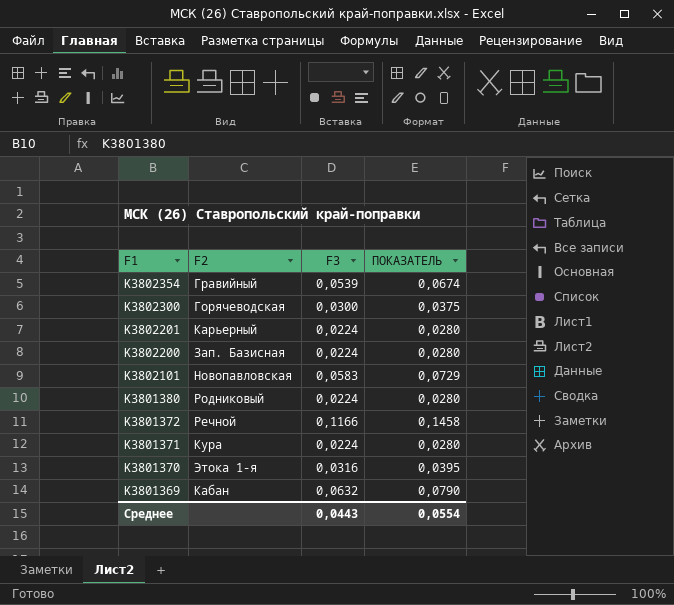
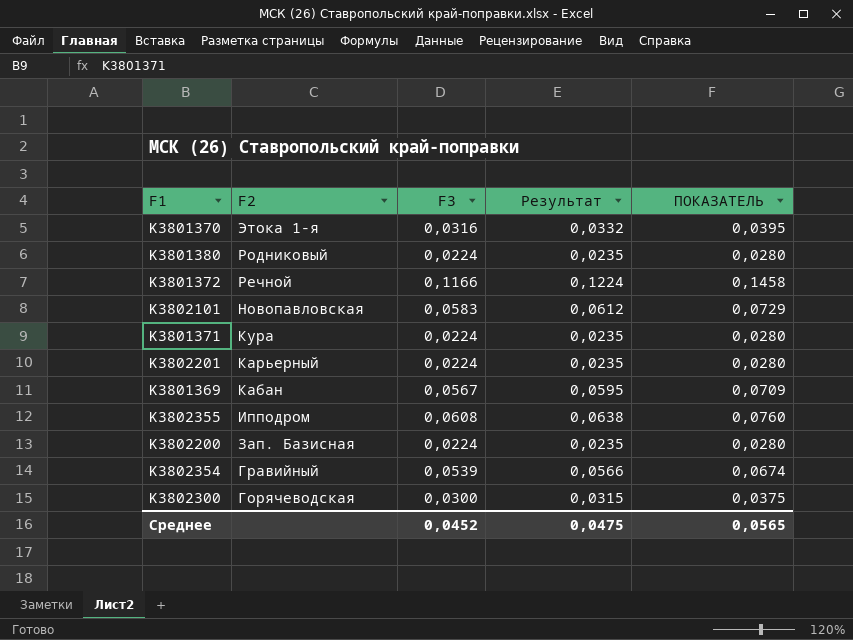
row order: F1 descending -> F2 descending
column Результат | formula: none -> [F3] * 1,05
K3801369 | F3: 0,0632 -> 0,0567
K3801369 | ПОКАЗАТЕЛЬ: 0,0790 -> 0,0709
row K3802355: none -> Ипподром | 0,0608 | 0,0638 | 0,0760
Среднее | F3: 0,0443 -> 0,0452
Среднее | ПОКАЗАТЕЛЬ: 0,0554 -> 0,0565

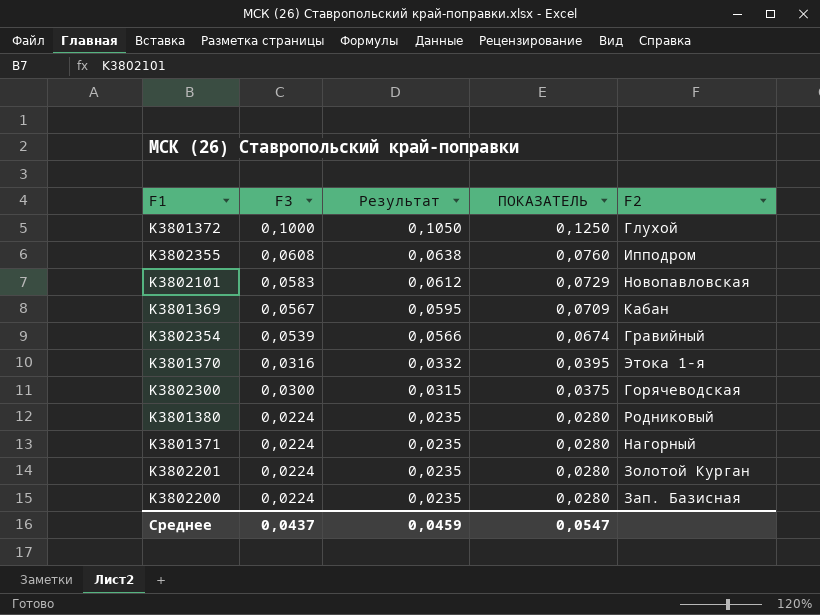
row order: F2 descending -> F3 descending
column F2 | position: 2 -> 5
K3801372 | F3: 0,1166 -> 0,1000
K3801372 | Результат: 0,1224 -> 0,1050
K3801372 | ПОКАЗАТЕЛЬ: 0,1458 -> 0,1250
K3801372 | F2: Речной -> Глухой
K3801371 | F2: Кура -> Нагорный
K3802201 | F2: Карьерный -> Золотой Курган
Среднее | F3: 0,0452 -> 0,0437
Среднее | Результат: 0,0475 -> 0,0459
Среднее | ПОКАЗАТЕЛЬ: 0,0565 -> 0,0547

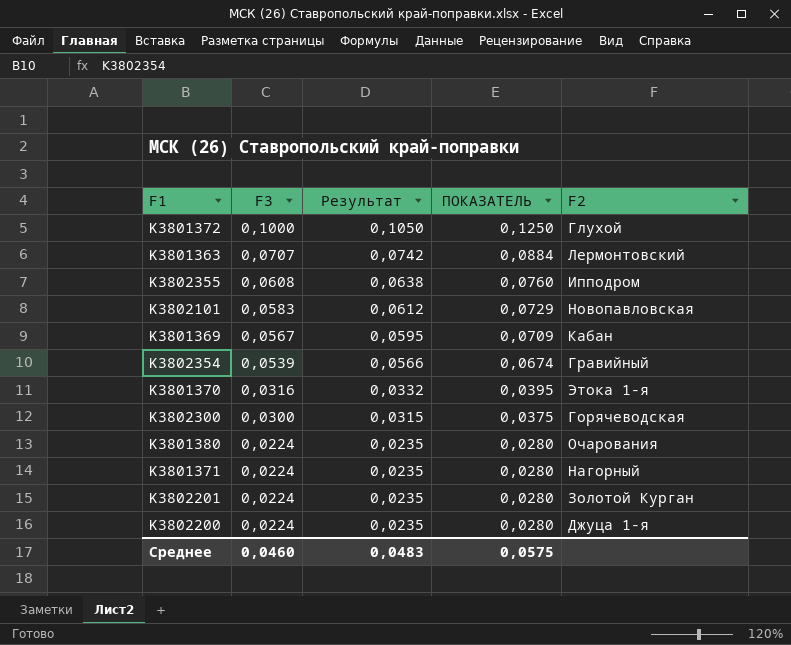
row K3801363: none -> 0,0707 | 0,0742 | 0,0884 | Лермонтовский
K3801380 | F2: Родниковый -> Очарования
K3802200 | F2: Зап. Базисная -> Джуца 1-я
Среднее | F3: 0,0437 -> 0,0460
Среднее | Результат: 0,0459 -> 0,0483
Среднее | ПОКАЗАТЕЛЬ: 0,0547 -> 0,0575

